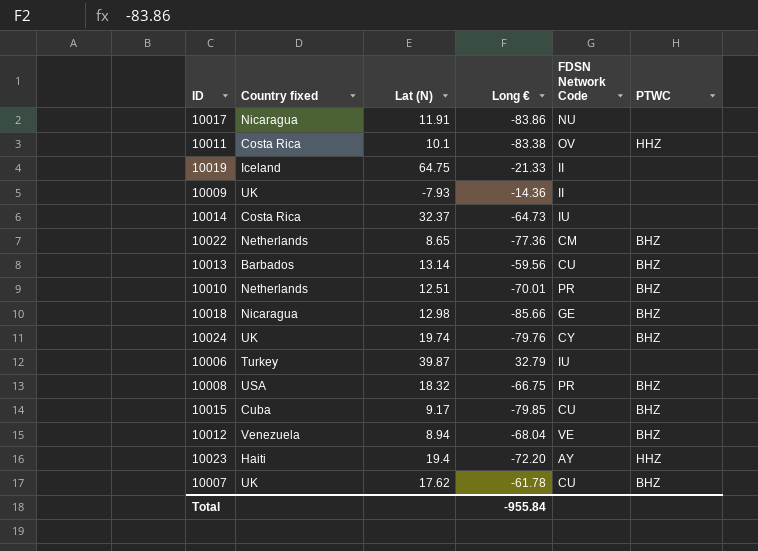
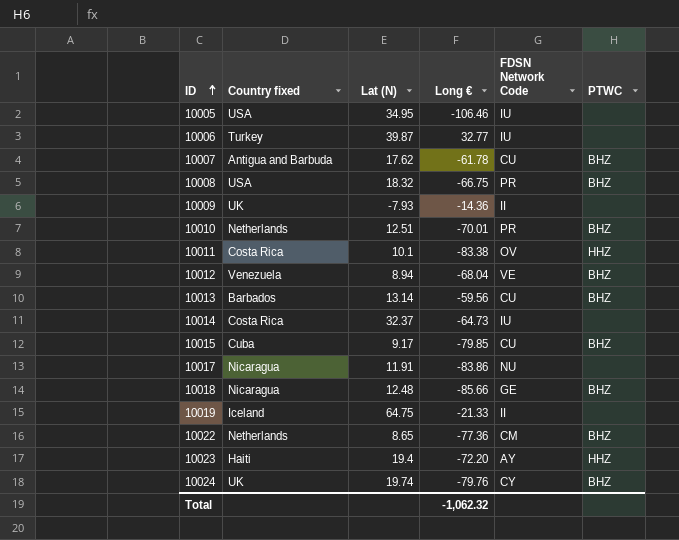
row order: none -> ID ascending
row 10005: none -> USA | 34.95 | -106.46 | IU | none
10006 | Long €: 32.79 -> 32.77
10007 | Country fixed: UK -> Antigua and Barbuda
10018 | Lat (N): 12.98 -> 12.48
Total | Long €: -955.84 -> -1,062.32

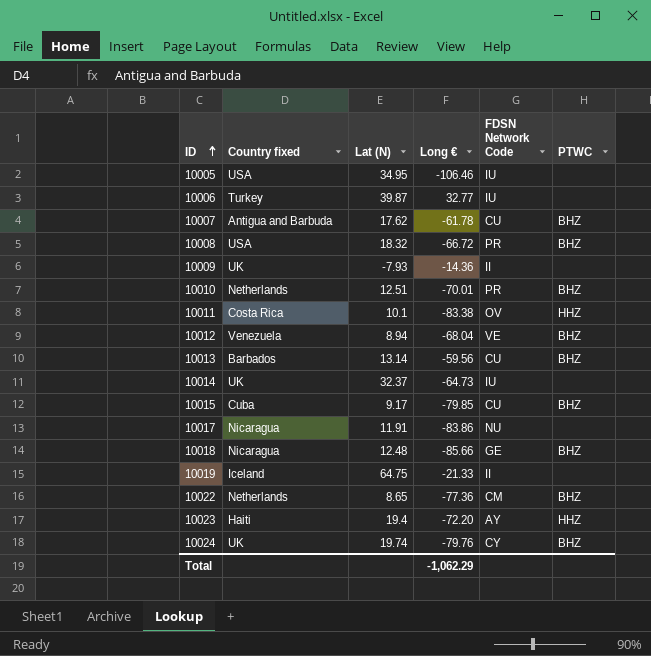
10008 | Long €: -66.75 -> -66.72
10014 | Country fixed: Costa Rica -> UK
Total | Long €: -1,062.32 -> -1,062.29

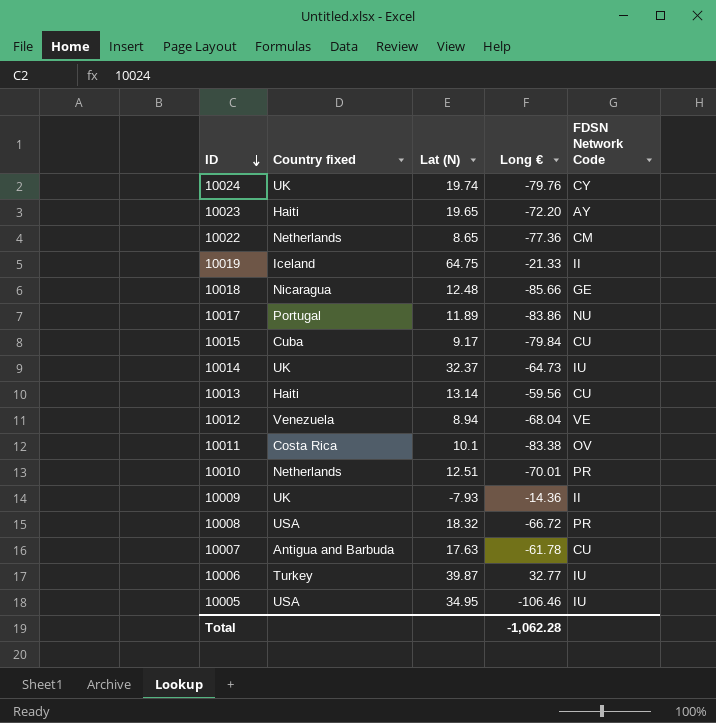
row order: ID ascending -> ID descending
column PTWC | position: 6 -> none
10023 | Lat (N): 19.4 -> 19.65
10017 | Country fixed: Nicaragua -> Portugal
10017 | Lat (N): 11.91 -> 11.89
10015 | Long €: -79.85 -> -79.84
10013 | Country fixed: Barbados -> Haiti
10007 | Lat (N): 17.62 -> 17.63
Total | Long €: -1,062.29 -> -1,062.28

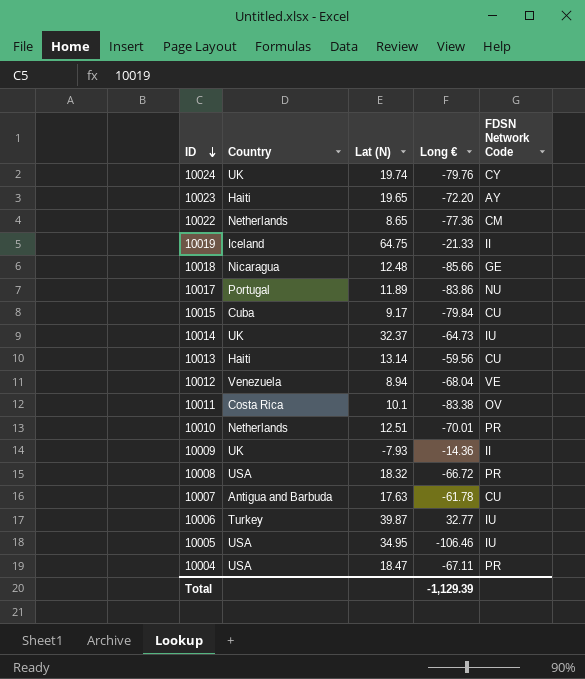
column name: Country fixed -> Country
row 10004: none -> USA | 18.47 | -67.11 | PR
Total | Long €: -1,062.28 -> -1,129.39

